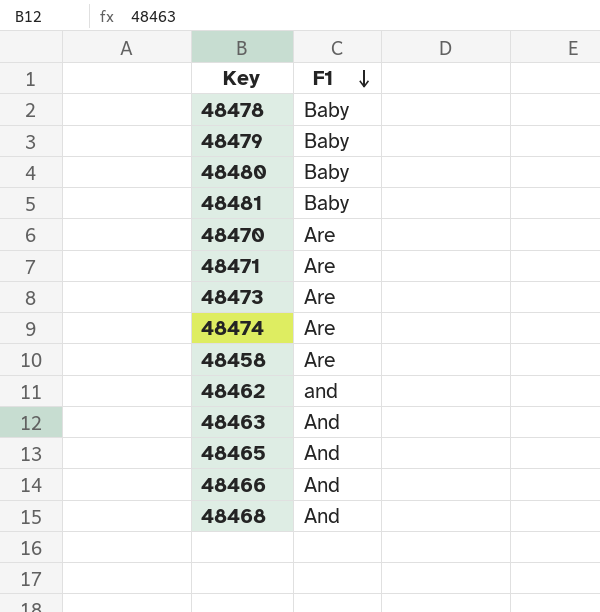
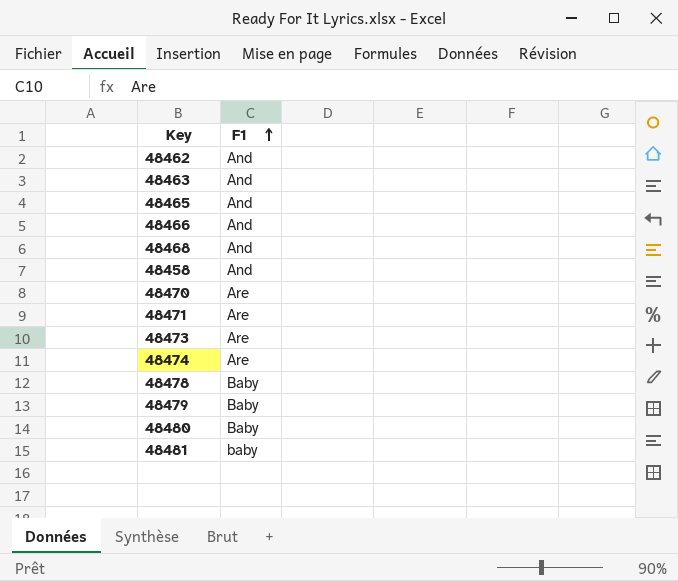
row order: F1 descending -> F1 ascending
48462 | F1: and -> And
48458 | F1: Are -> And
48481 | F1: Baby -> baby

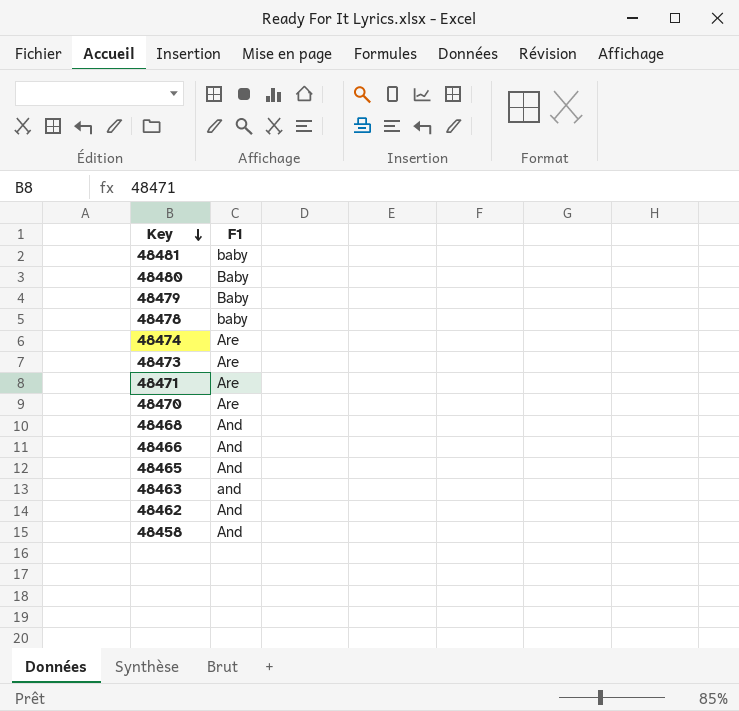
row order: F1 ascending -> Key descending
48478 | F1: Baby -> baby
48463 | F1: And -> and

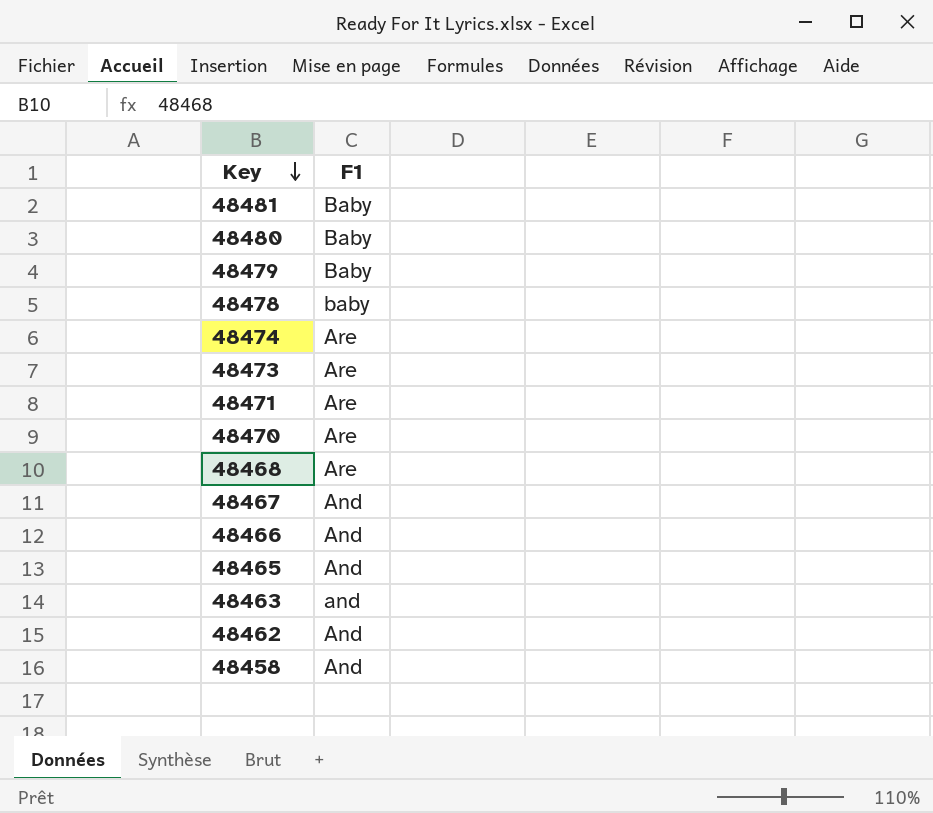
48481 | F1: baby -> Baby
48468 | F1: And -> Are
row 48467: none -> And

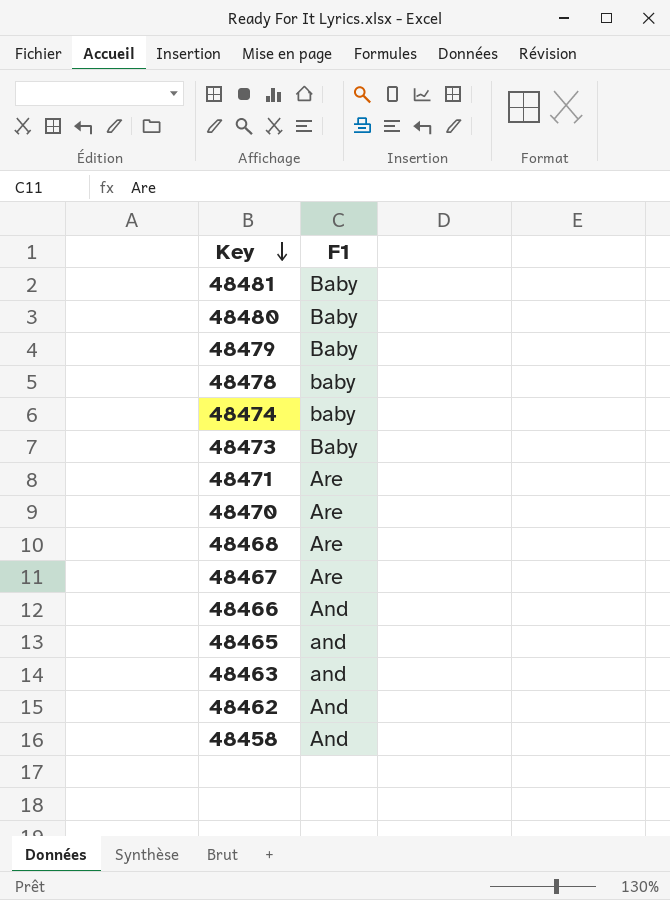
48474 | F1: Are -> baby
48473 | F1: Are -> Baby
48467 | F1: And -> Are
48465 | F1: And -> and

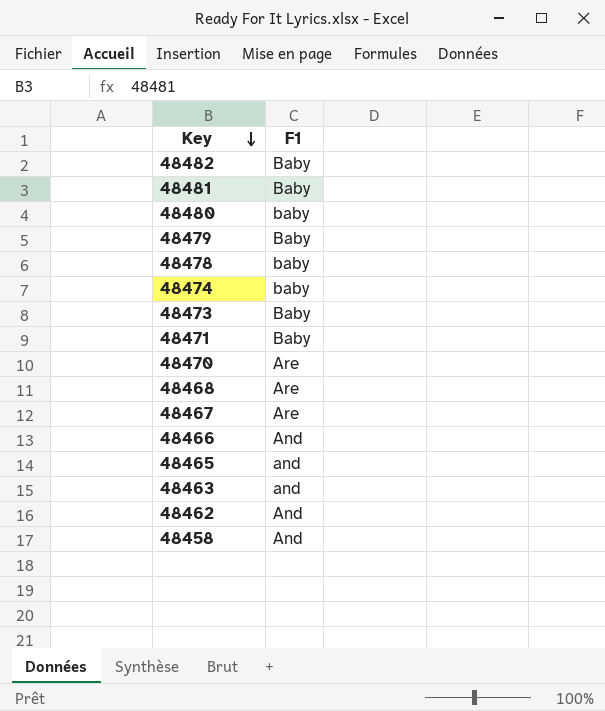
row 48482: none -> Baby
48480 | F1: Baby -> baby
48471 | F1: Are -> Baby

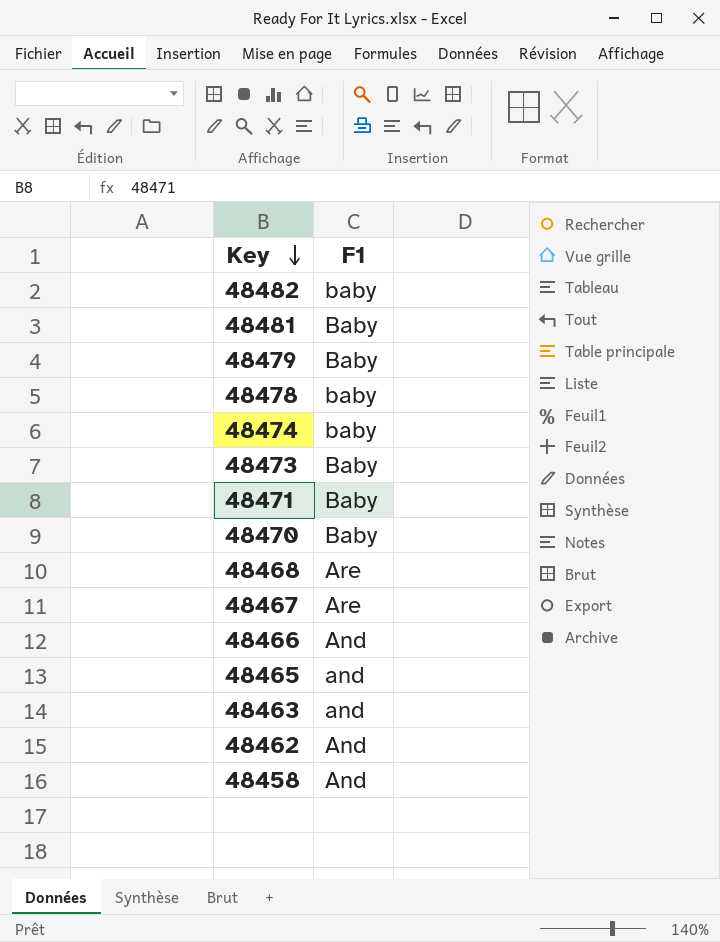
row 48480: baby -> none
48482 | F1: Baby -> baby
48470 | F1: Are -> Baby

